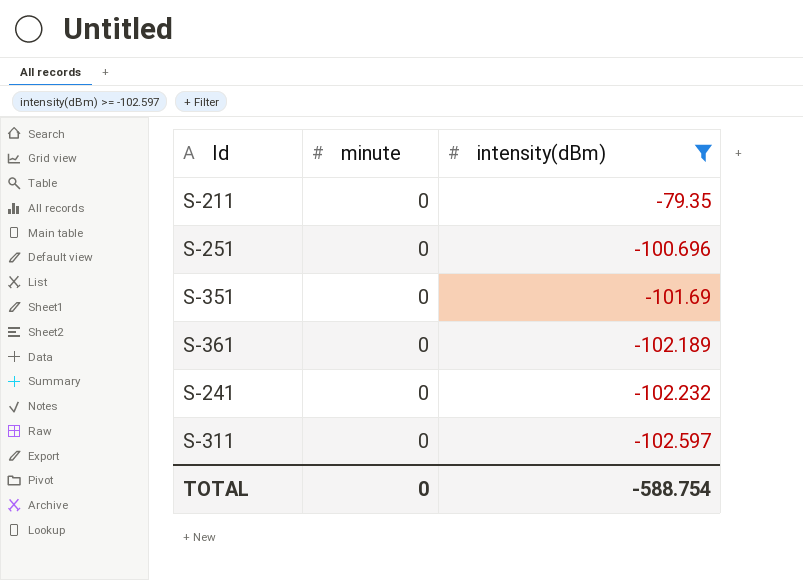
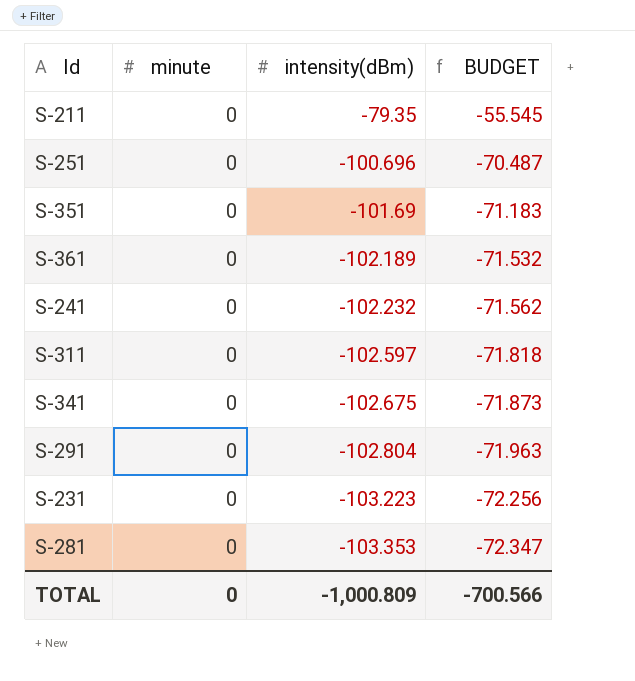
filter: intensity(dBm) >= -102.597 -> none
column BUDGET | formula: none -> [intensity(dBm)] * 0.7
TOTAL | intensity(dBm): -588.754 -> -1,000.809

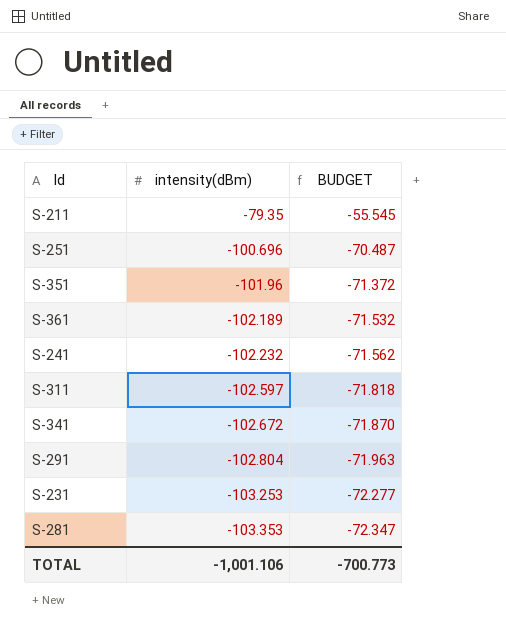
column minute | position: 2 -> none
S-351 | intensity(dBm): -101.69 -> -101.96
S-351 | BUDGET: -71.183 -> -71.372
S-341 | intensity(dBm): -102.675 -> -102.672
S-341 | BUDGET: -71.873 -> -71.870
S-231 | intensity(dBm): -103.223 -> -103.253
S-231 | BUDGET: -72.256 -> -72.277
TOTAL | intensity(dBm): -1,000.809 -> -1,001.106
TOTAL | BUDGET: -700.566 -> -700.773

